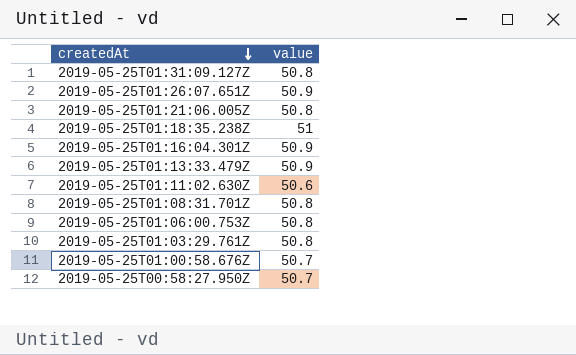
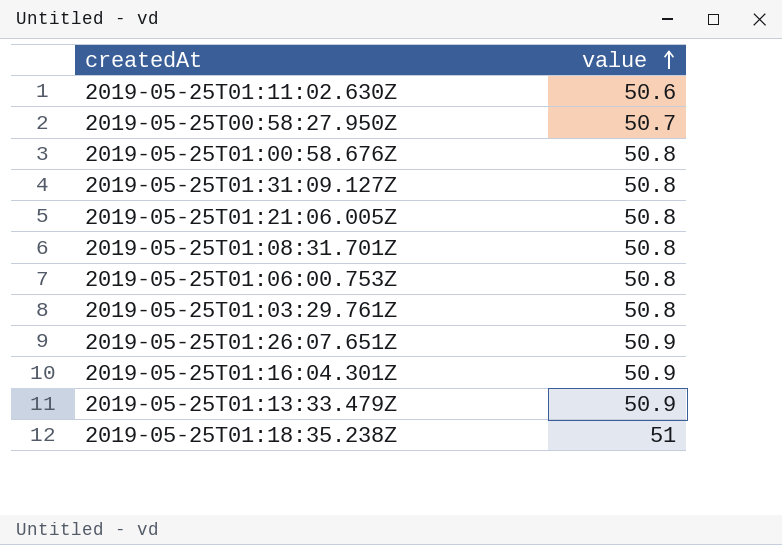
row order: createdAt descending -> value ascending
2019-05-25T01:00:58.676Z | value: 50.7 -> 50.8

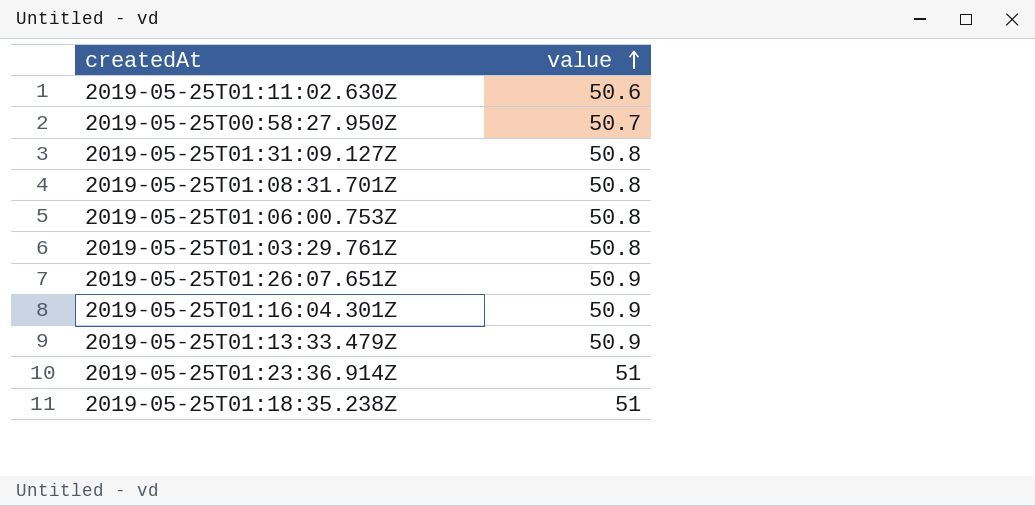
row 2019-05-25T01:00:58.676Z: 50.8 -> none
row 2019-05-25T01:21:06.005Z: 50.8 -> none
row 2019-05-25T01:23:36.914Z: none -> 51

